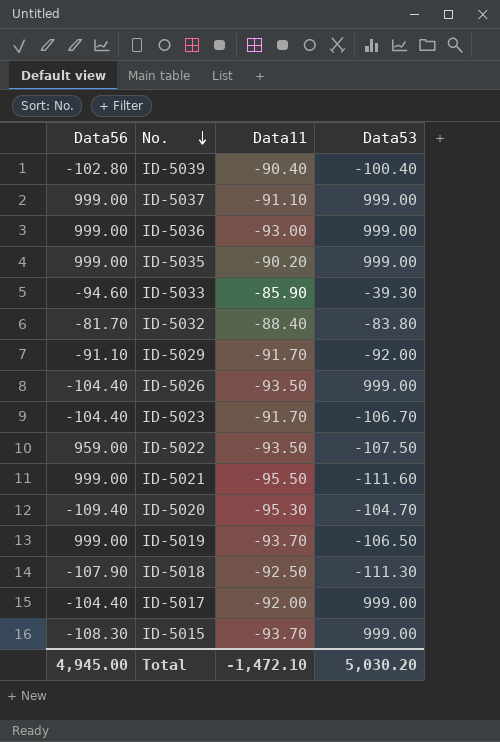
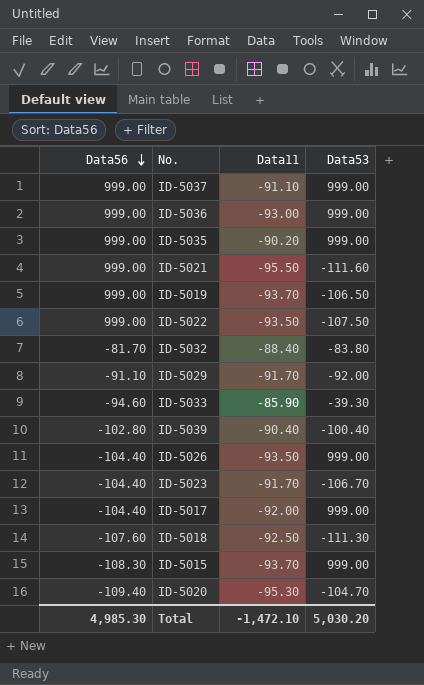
row order: No. descending -> Data56 descending
ID-5022 | Data56: 959.00 -> 999.00
ID-5018 | Data56: -107.90 -> -107.60
Total | Data56: 4,945.00 -> 4,985.30

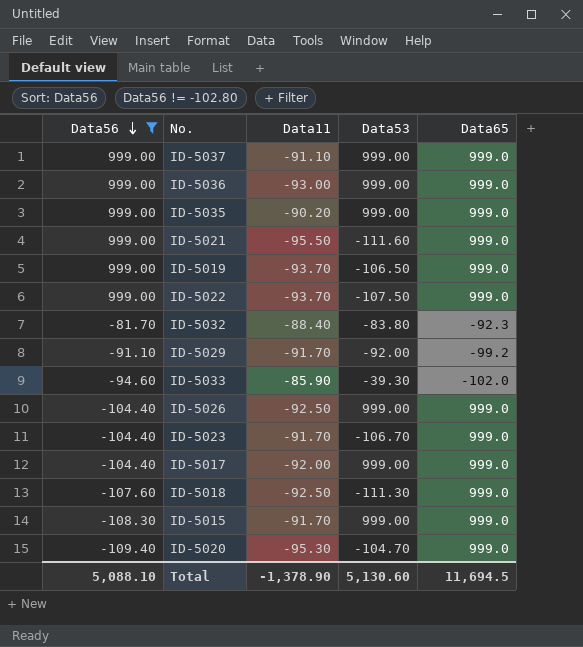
filter: none -> Data56 != -102.80
column Data65 | position: none -> 5
ID-5022 | Data11: -93.50 -> -93.70
ID-5026 | Data11: -93.50 -> -92.50
ID-5015 | Data11: -93.70 -> -91.70
Total | Data56: 4,985.30 -> 5,088.10
Total | Data11: -1,472.10 -> -1,378.90
Total | Data53: 5,030.20 -> 5,130.60

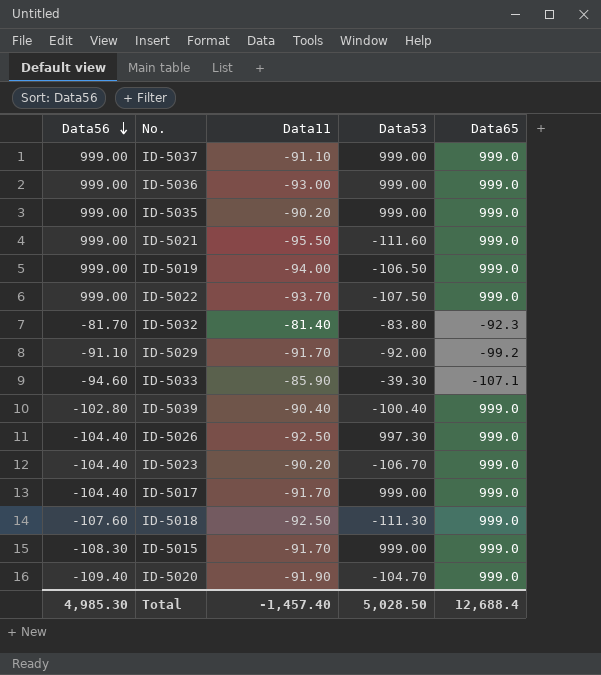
filter: Data56 != -102.80 -> none
ID-5019 | Data11: -93.70 -> -94.00
ID-5032 | Data11: -88.40 -> -81.40
ID-5033 | Data65: -102.0 -> -107.1
ID-5026 | Data53: 999.00 -> 997.30
ID-5023 | Data11: -91.70 -> -90.20
ID-5017 | Data11: -92.00 -> -91.70
ID-5020 | Data11: -95.30 -> -91.90
Total | Data56: 5,088.10 -> 4,985.30
Total | Data11: -1,378.90 -> -1,457.40
Total | Data53: 5,130.60 -> 5,028.50
Total | Data65: 11,694.5 -> 12,688.4

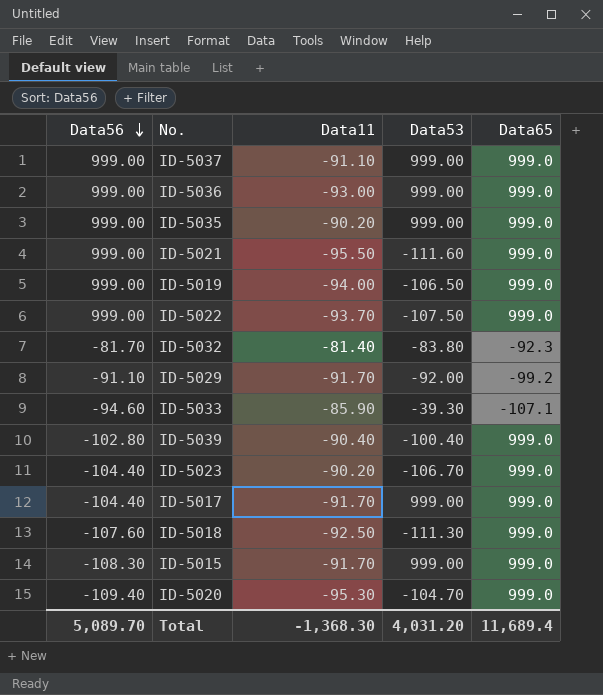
row ID-5026: -104.40 | -92.50 | 997.30 | 999.0 -> none
ID-5020 | Data11: -91.90 -> -95.30
Total | Data56: 4,985.30 -> 5,089.70
Total | Data11: -1,457.40 -> -1,368.30
Total | Data53: 5,028.50 -> 4,031.20
Total | Data65: 12,688.4 -> 11,689.4

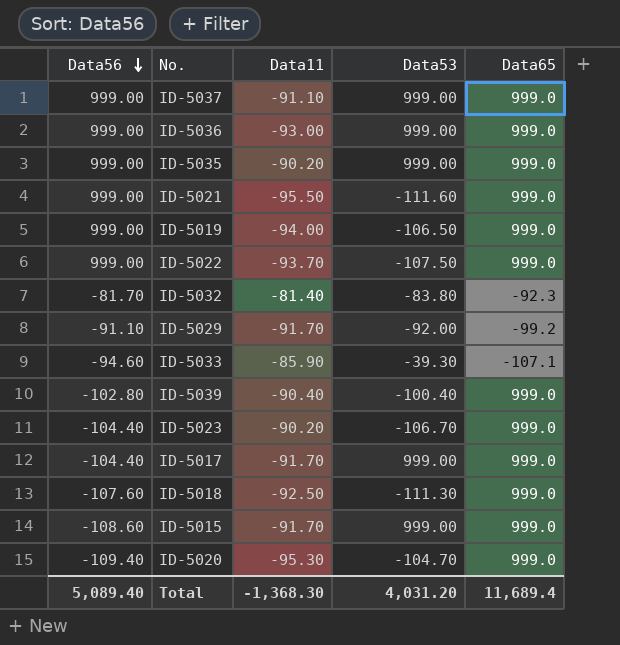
ID-5015 | Data56: -108.30 -> -108.60
Total | Data56: 5,089.70 -> 5,089.40

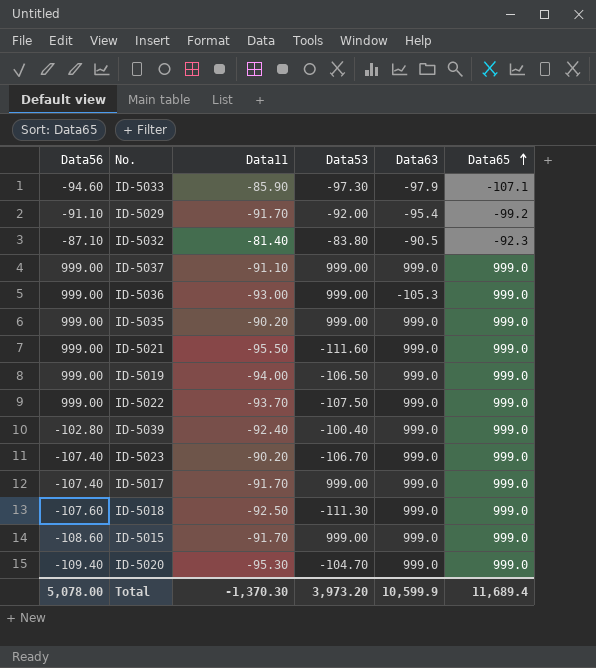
row order: Data56 descending -> Data65 ascending
column Data63 | position: none -> 5
ID-5033 | Data53: -39.30 -> -97.30
ID-5032 | Data56: -81.70 -> -87.10
ID-5039 | Data11: -90.40 -> -92.40
ID-5023 | Data56: -104.40 -> -107.40
ID-5017 | Data56: -104.40 -> -107.40
Total | Data56: 5,089.40 -> 5,078.00
Total | Data11: -1,368.30 -> -1,370.30
Total | Data53: 4,031.20 -> 3,973.20

